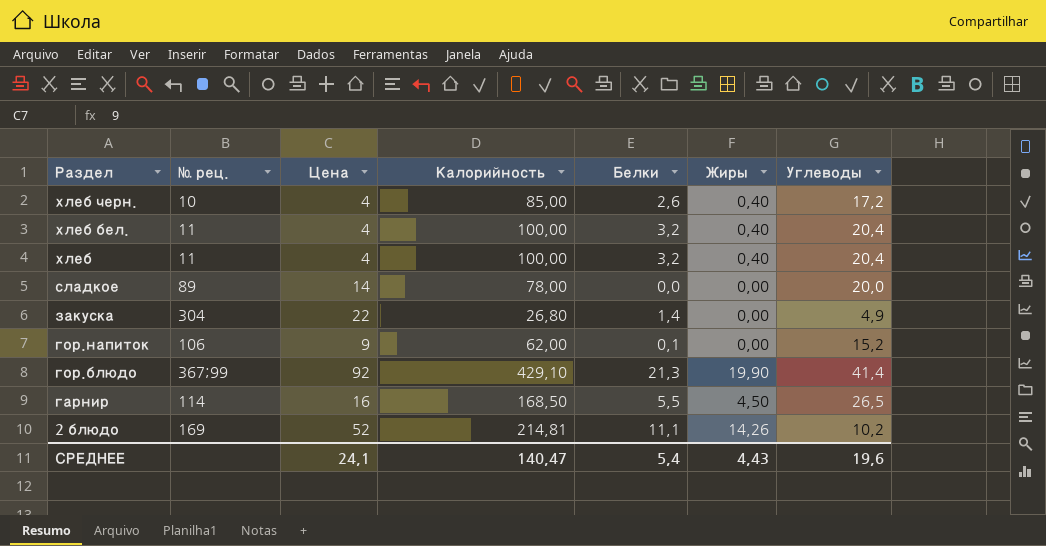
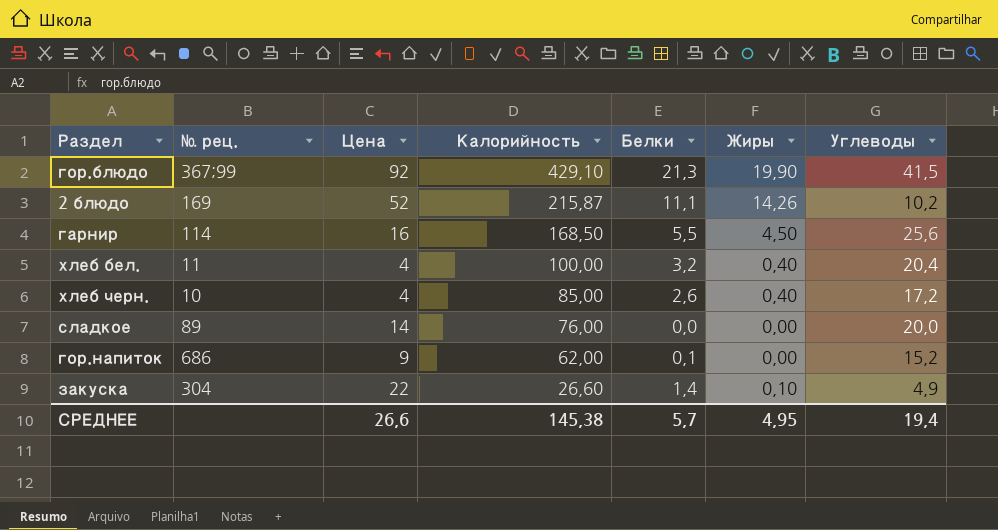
row order: Раздел descending -> Калорийность descending
row хлеб: 11 | 4 | 100,00 | 3,2 | 0,40 | 20,4 -> none
гор.блюдо | Углеводы: 41,4 -> 41,5
2 блюдо | Калорийность: 214,81 -> 215,87
гарнир | Углеводы: 26,5 -> 25,6
сладкое | Калорийность: 78,00 -> 76,00
гор.напиток | № рец.: 106 -> 686
закуска | Калорийность: 26,80 -> 26,60
закуска | Жиры: 0,00 -> 0,10
СРЕДНЕЕ | Цена: 24,1 -> 26,6
СРЕДНЕЕ | Калорийность: 140,47 -> 145,38
СРЕДНЕЕ | Белки: 5,4 -> 5,7
СРЕДНЕЕ | Жиры: 4,43 -> 4,95
СРЕДНЕЕ | Углеводы: 19,6 -> 19,4

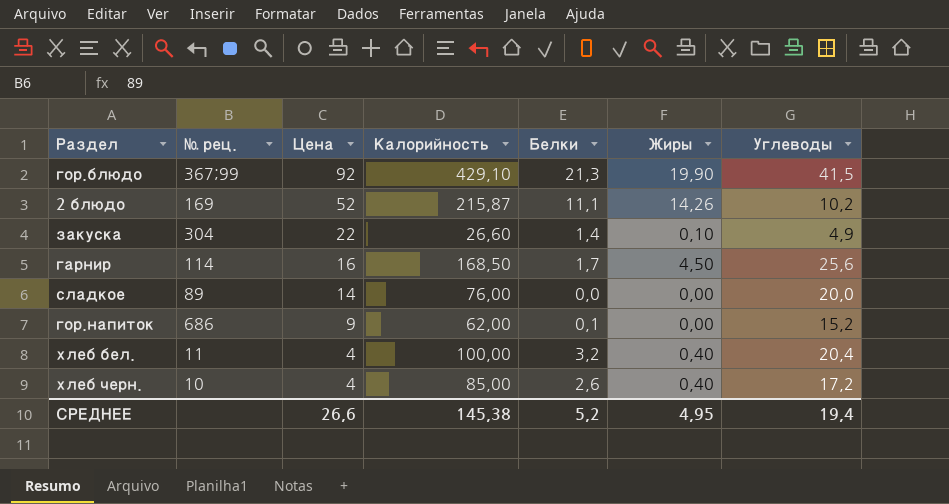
row order: Калорийность descending -> Цена descending
гарнир | Белки: 5,5 -> 1,7
СРЕДНЕЕ | Белки: 5,7 -> 5,2

